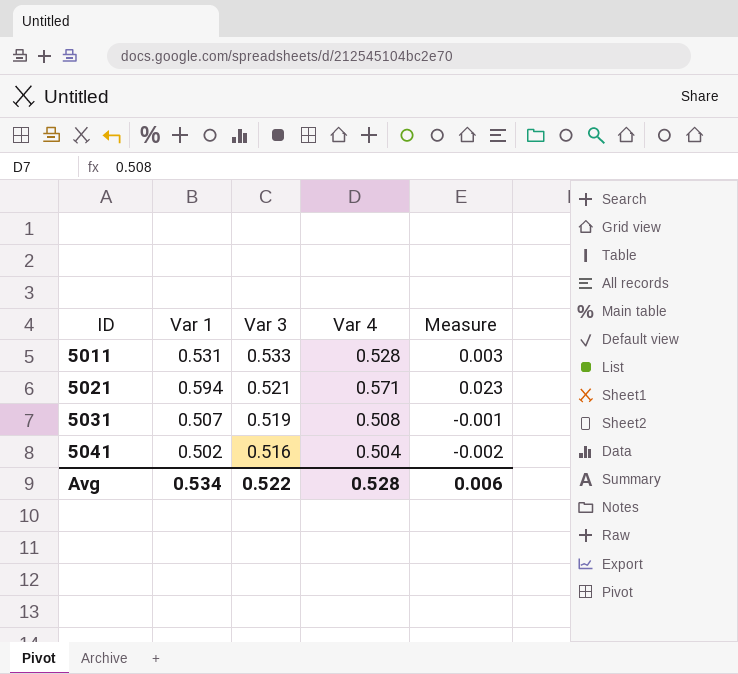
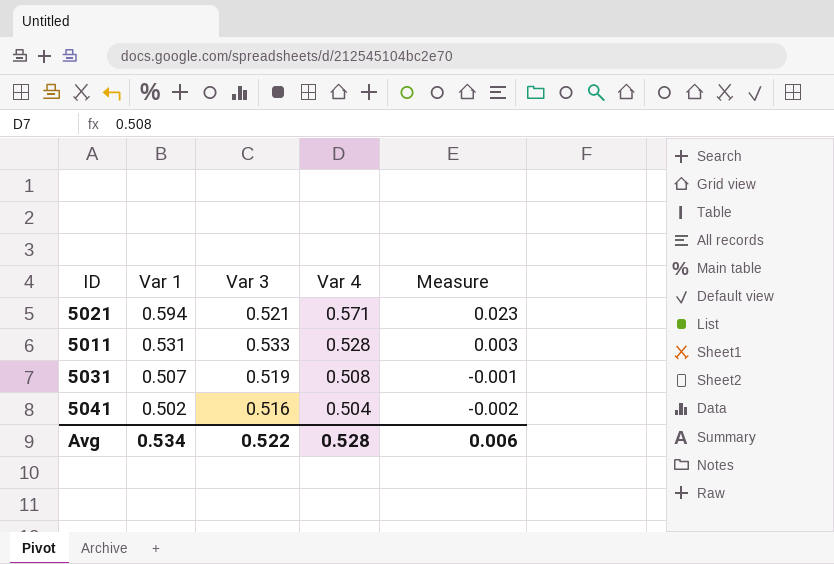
row order: ID ascending -> Var 1 descending

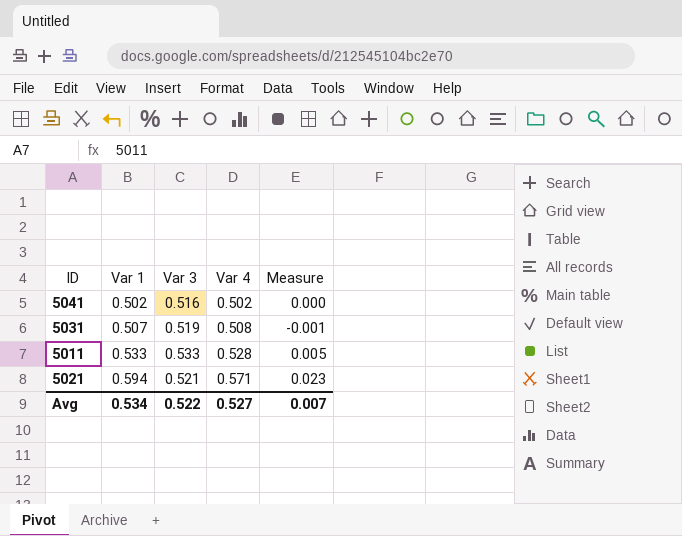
row order: Var 1 descending -> Var 1 ascending
5041 | Var 4: 0.504 -> 0.502
5041 | Measure: -0.002 -> 0.000
5011 | Var 1: 0.531 -> 0.533
5011 | Measure: 0.003 -> 0.005
Avg | Var 4: 0.528 -> 0.527
Avg | Measure: 0.006 -> 0.007

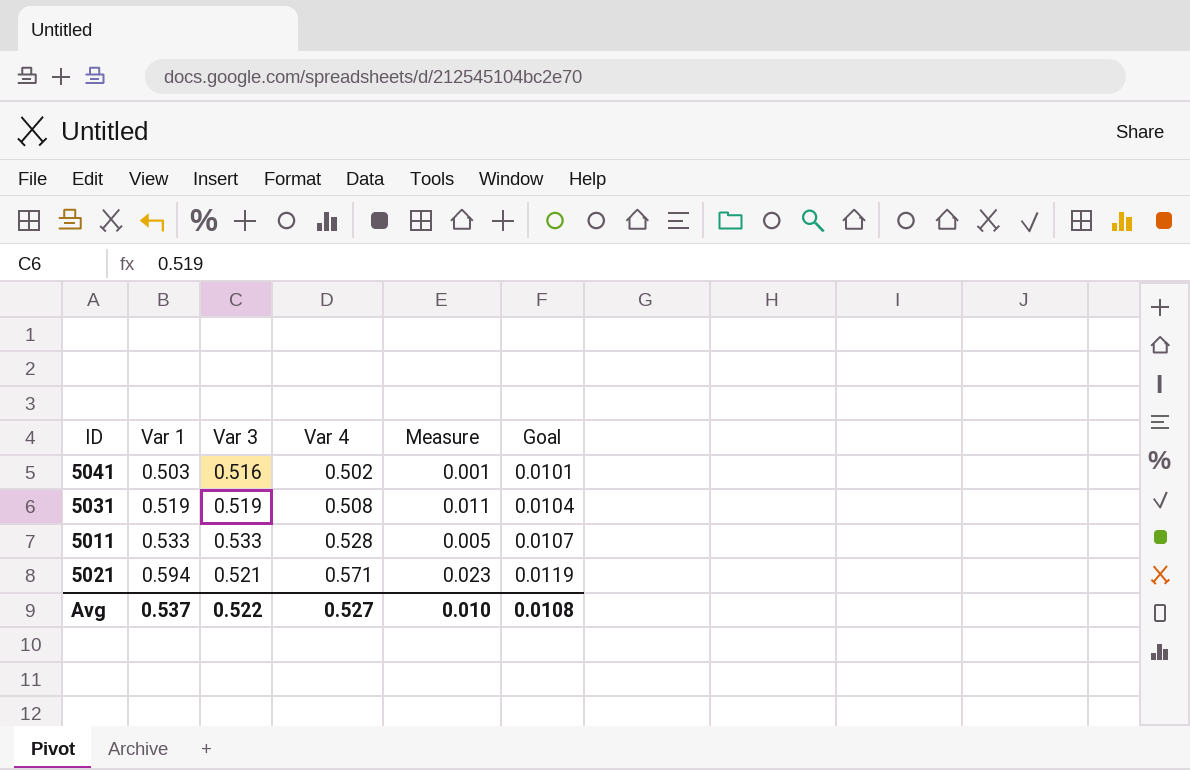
column Goal | formula: none -> [Var 1] * 0.02
5041 | Var 1: 0.502 -> 0.503
5041 | Measure: 0.000 -> 0.001
5031 | Var 1: 0.507 -> 0.519
5031 | Measure: -0.001 -> 0.011
Avg | Var 1: 0.534 -> 0.537
Avg | Measure: 0.007 -> 0.010

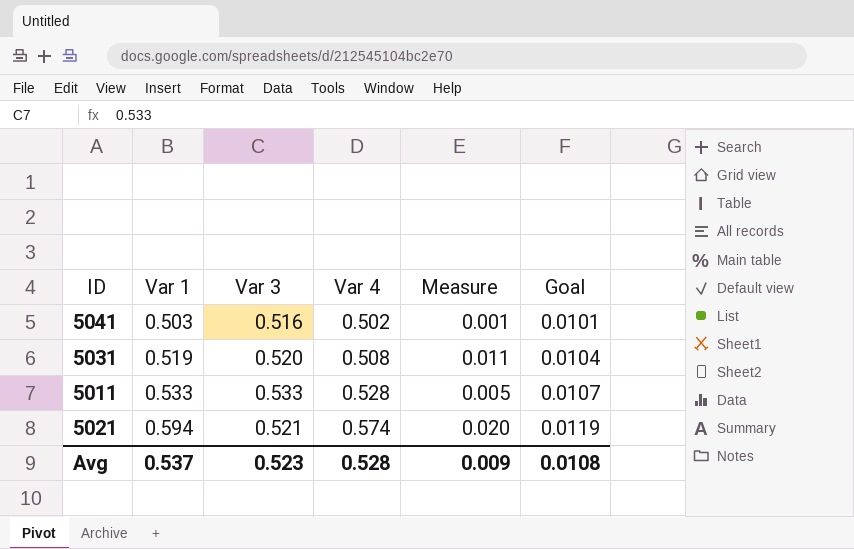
5031 | Var 3: 0.519 -> 0.520
5021 | Var 4: 0.571 -> 0.574
5021 | Measure: 0.023 -> 0.020
Avg | Var 3: 0.522 -> 0.523
Avg | Var 4: 0.527 -> 0.528
Avg | Measure: 0.010 -> 0.009

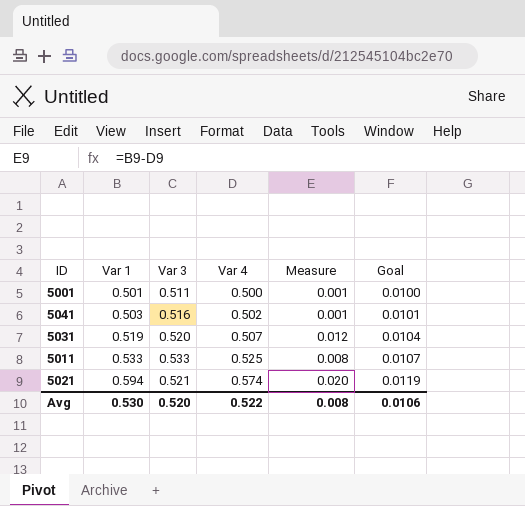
row 5001: none -> 0.501 | 0.511 | 0.500 | 0.001 | 0.0100
5031 | Var 4: 0.508 -> 0.507
5031 | Measure: 0.011 -> 0.012
5011 | Var 4: 0.528 -> 0.525
5011 | Measure: 0.005 -> 0.008
Avg | Var 1: 0.537 -> 0.530
Avg | Var 3: 0.523 -> 0.520
Avg | Var 4: 0.528 -> 0.522
Avg | Measure: 0.009 -> 0.008
Avg | Goal: 0.0108 -> 0.0106

